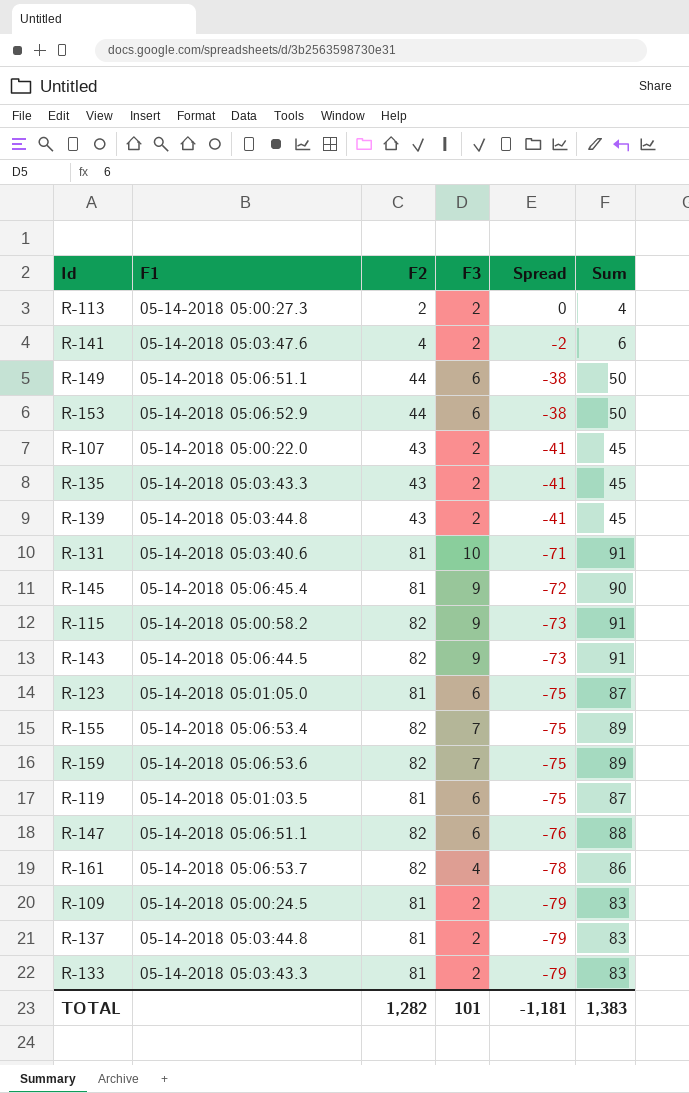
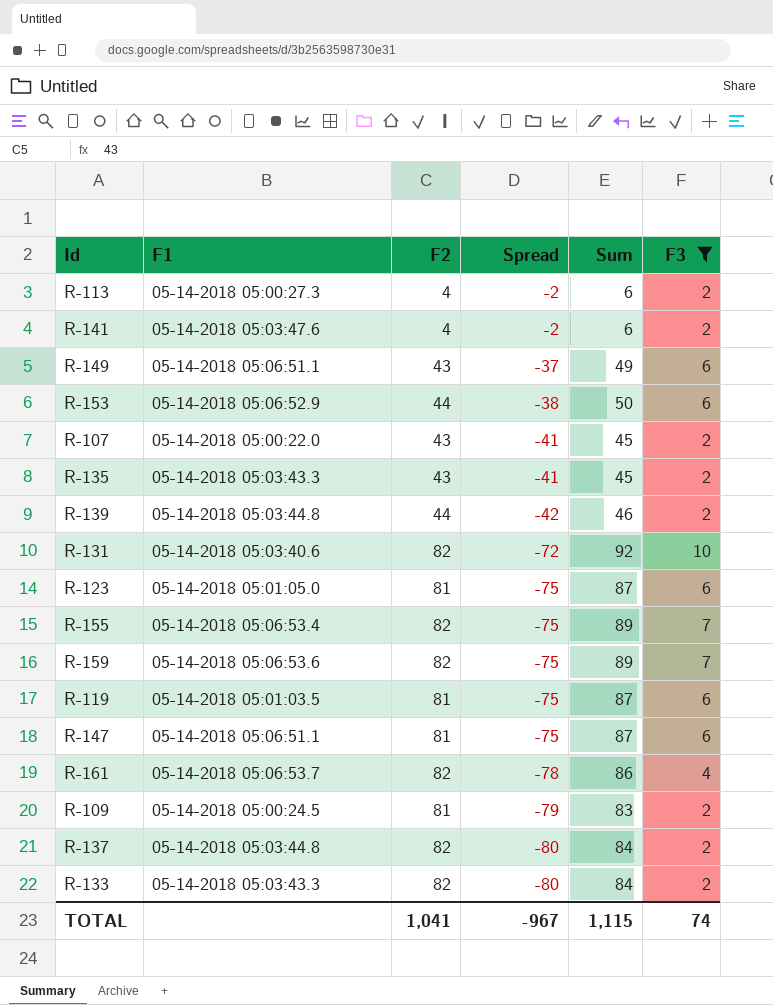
filter: none -> F3 != 9
column F3 | position: 4 -> 6
R-113 | F2: 2 -> 4
R-113 | Spread: 0 -> -2
R-113 | Sum: 4 -> 6
R-149 | F2: 44 -> 43
R-149 | Spread: -38 -> -37
R-149 | Sum: 50 -> 49
R-139 | F2: 43 -> 44
R-139 | Spread: -41 -> -42
R-139 | Sum: 45 -> 46
R-131 | F2: 81 -> 82
R-131 | Spread: -71 -> -72
R-131 | Sum: 91 -> 92
R-147 | F2: 82 -> 81
R-147 | Spread: -76 -> -75
R-147 | Sum: 88 -> 87
R-137 | F2: 81 -> 82
R-137 | Spread: -79 -> -80
R-137 | Sum: 83 -> 84
R-133 | F2: 81 -> 82
R-133 | Spread: -79 -> -80
R-133 | Sum: 83 -> 84
TOTAL | F2: 1,282 -> 1,041
TOTAL | Spread: -1,181 -> -967
TOTAL | Sum: 1,383 -> 1,115
TOTAL | F3: 101 -> 74

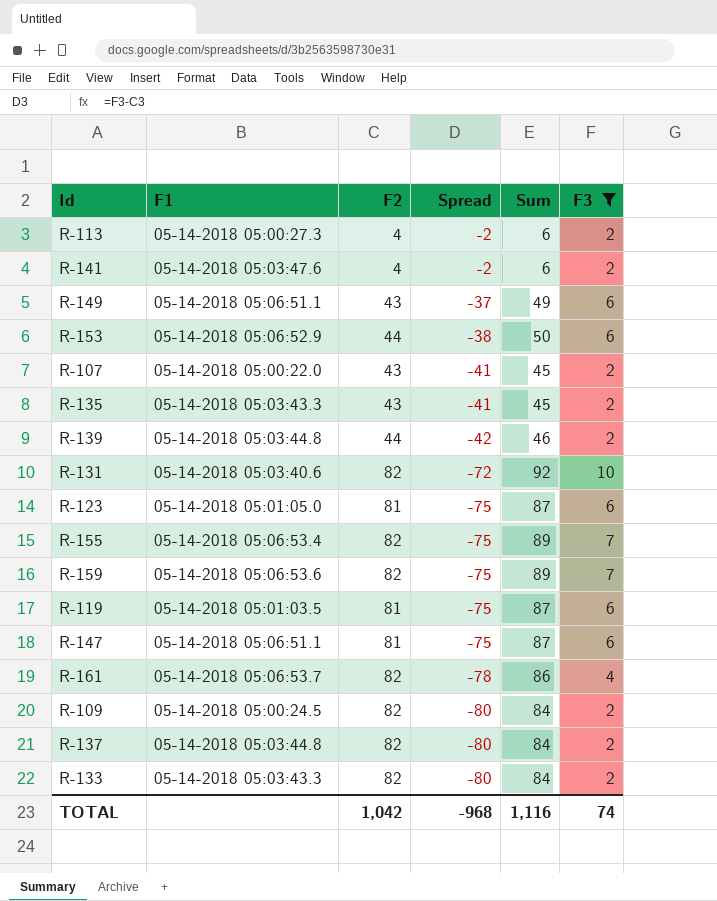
R-109 | F2: 81 -> 82
R-109 | Spread: -79 -> -80
R-109 | Sum: 83 -> 84
TOTAL | F2: 1,041 -> 1,042
TOTAL | Spread: -967 -> -968
TOTAL | Sum: 1,115 -> 1,116

